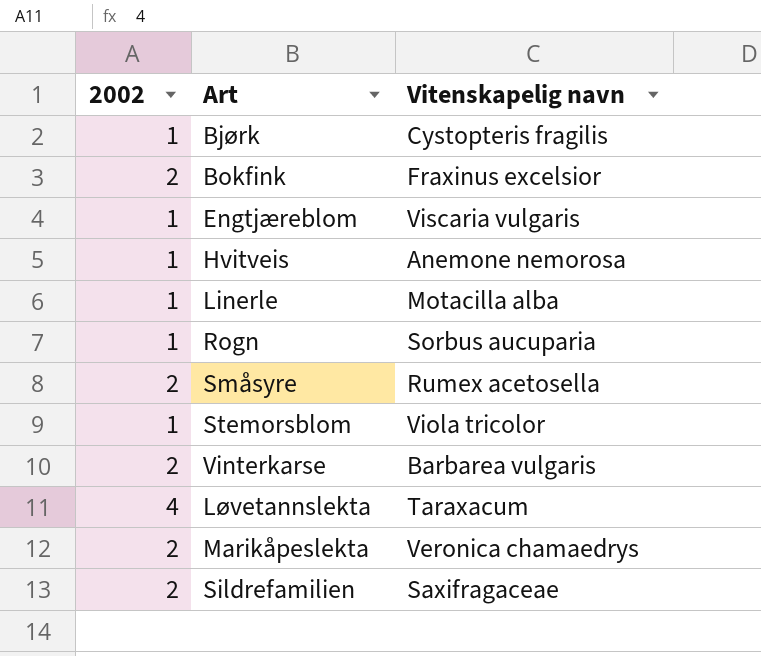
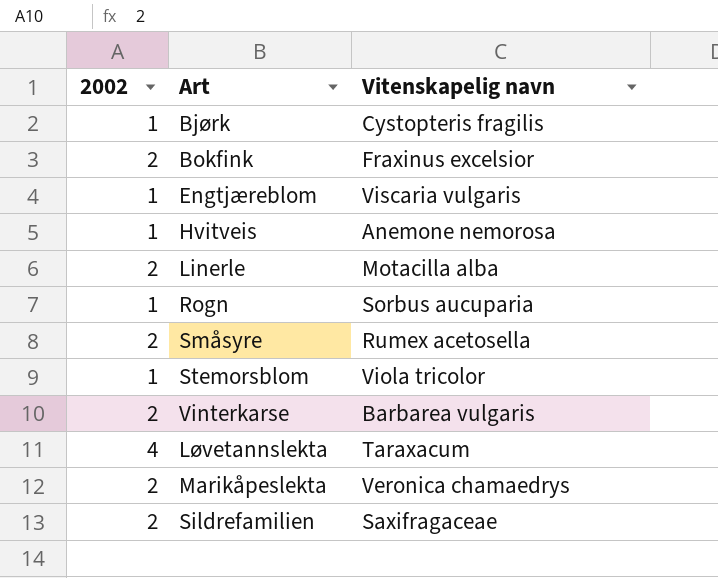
Linerle | 2002: 1 -> 2

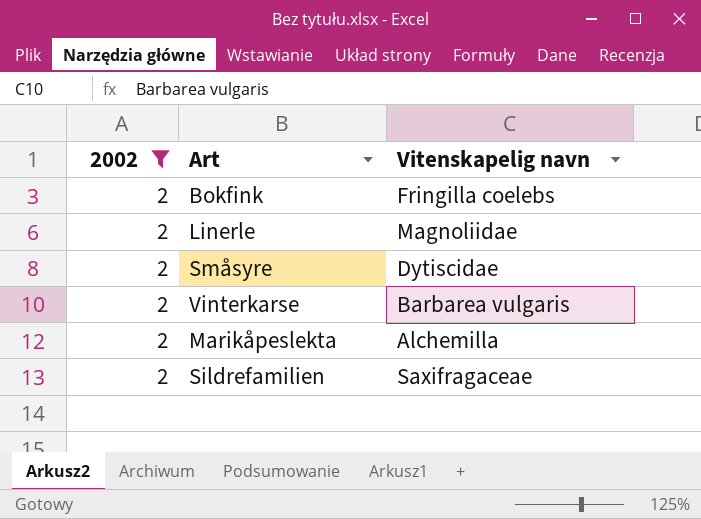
filter: none -> 2002 = 2
Bokfink | Vitenskapelig navn: Fraxinus excelsior -> Fringilla coelebs
Linerle | Vitenskapelig navn: Motacilla alba -> Magnoliidae
Småsyre | Vitenskapelig navn: Rumex acetosella -> Dytiscidae
Marikåpeslekta | Vitenskapelig navn: Veronica chamaedrys -> Alchemilla

